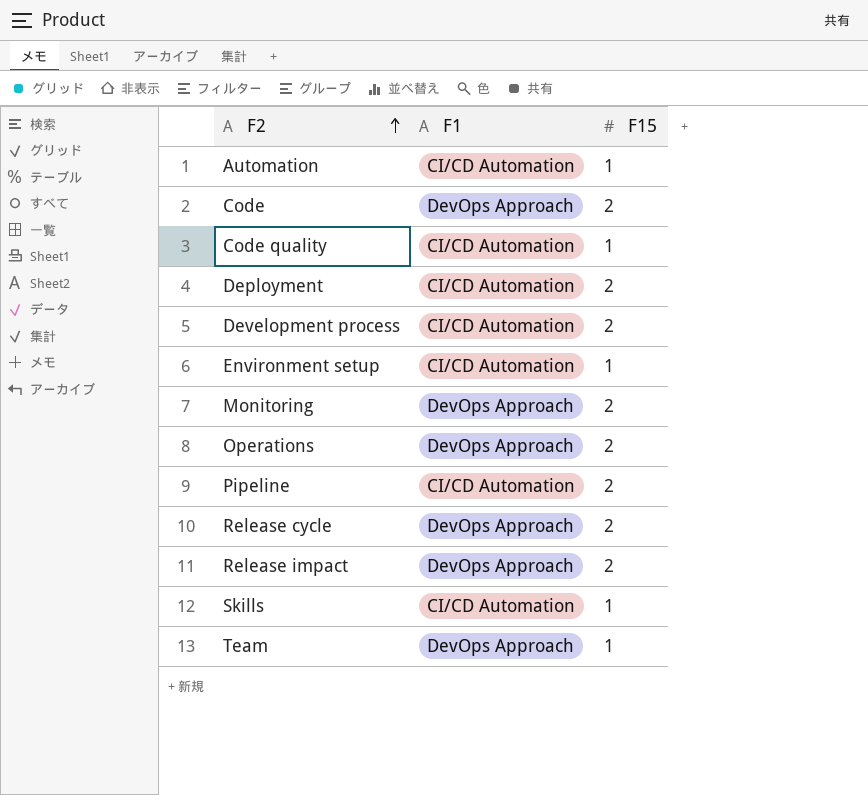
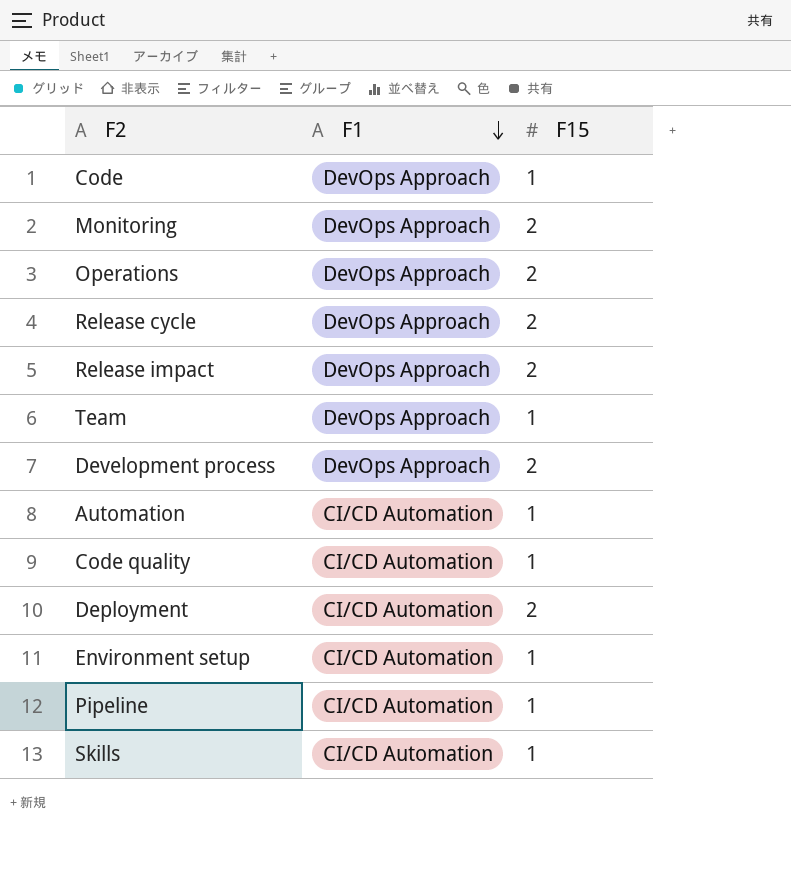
row order: F2 ascending -> F1 descending
Code | F15: 2 -> 1
Development process | F1: CI/CD Automation -> DevOps Approach
Pipeline | F15: 2 -> 1

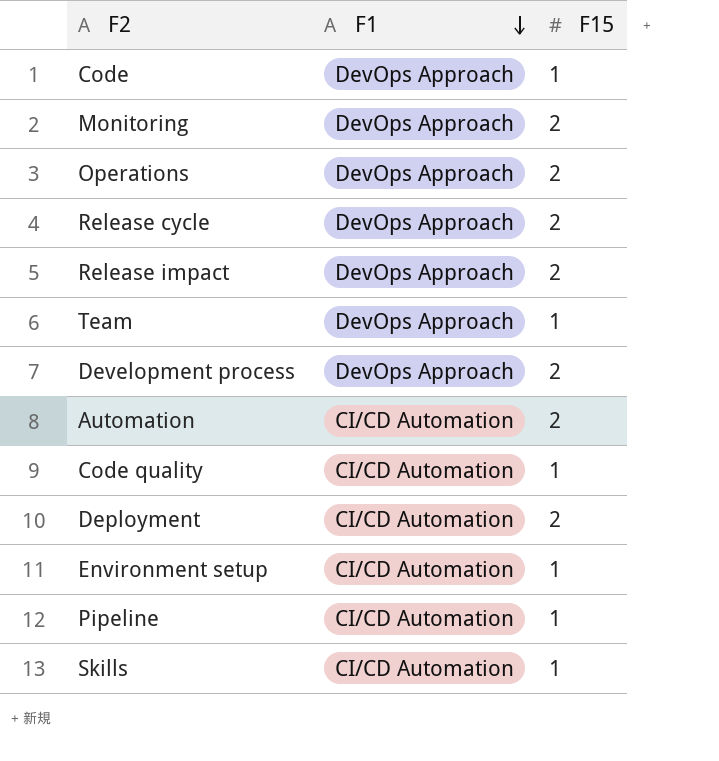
Automation | F15: 1 -> 2

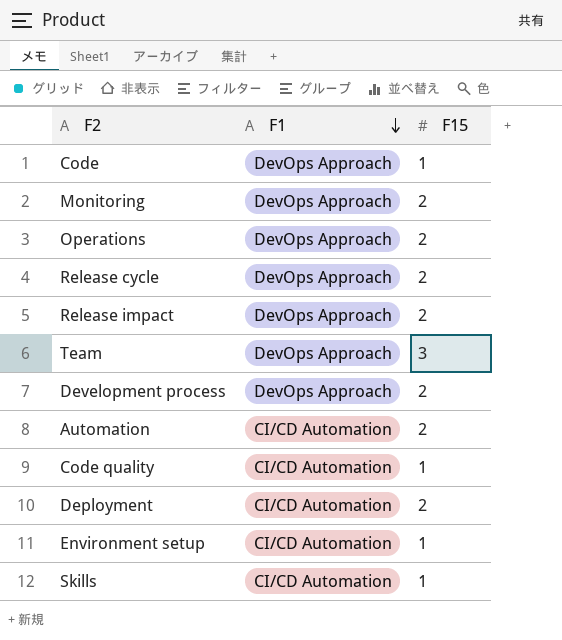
row Pipeline: CI/CD Automation | 1 -> none
Team | F15: 1 -> 3

